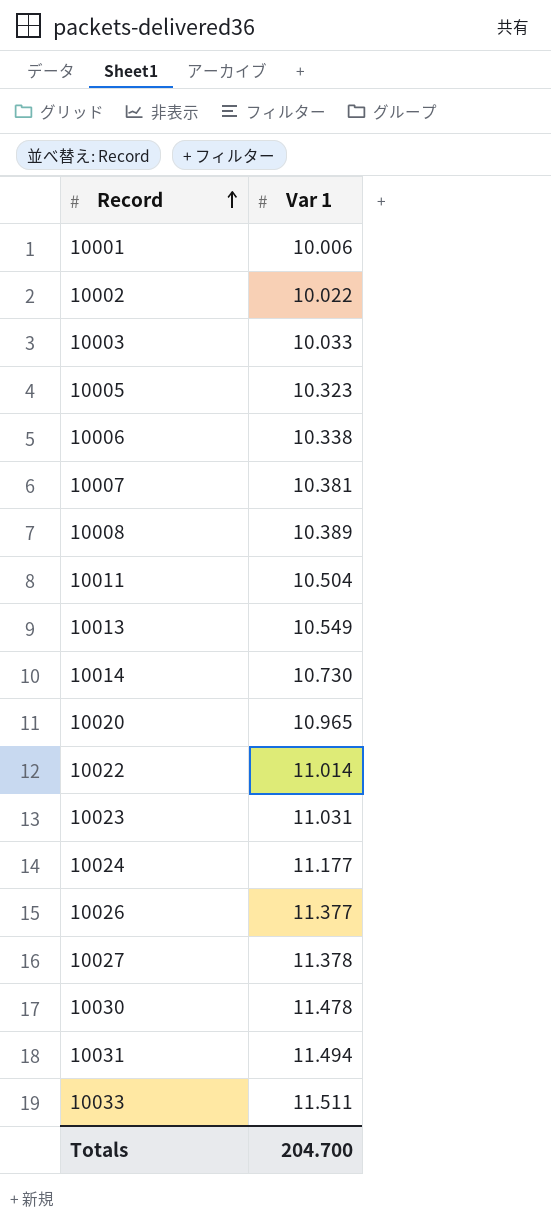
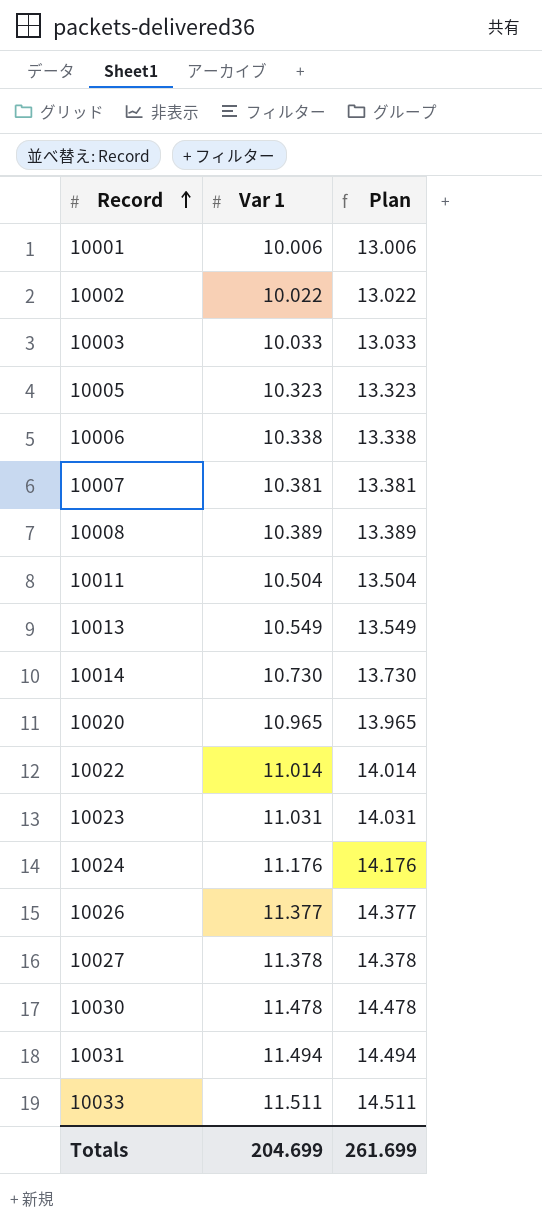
column Plan | formula: none -> [Var 1] + 3
10024 | Var 1: 11.177 -> 11.176
Totals | Var 1: 204.700 -> 204.699

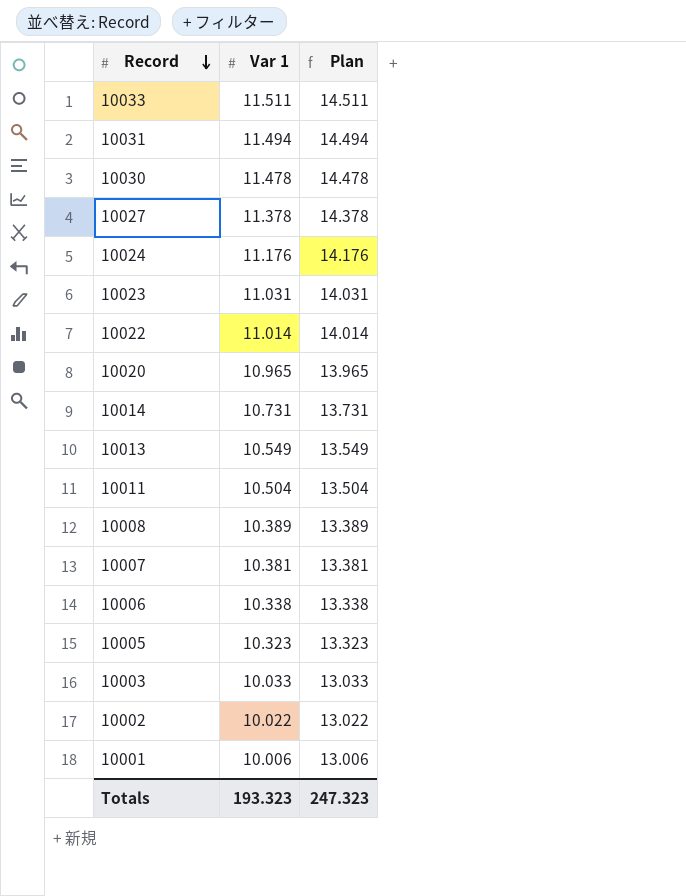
row order: Record ascending -> Record descending
row 10026: 11.377 | 14.377 -> none
10014 | Var 1: 10.730 -> 10.731
10014 | Plan: 13.730 -> 13.731
Totals | Var 1: 204.699 -> 193.323
Totals | Plan: 261.699 -> 247.323

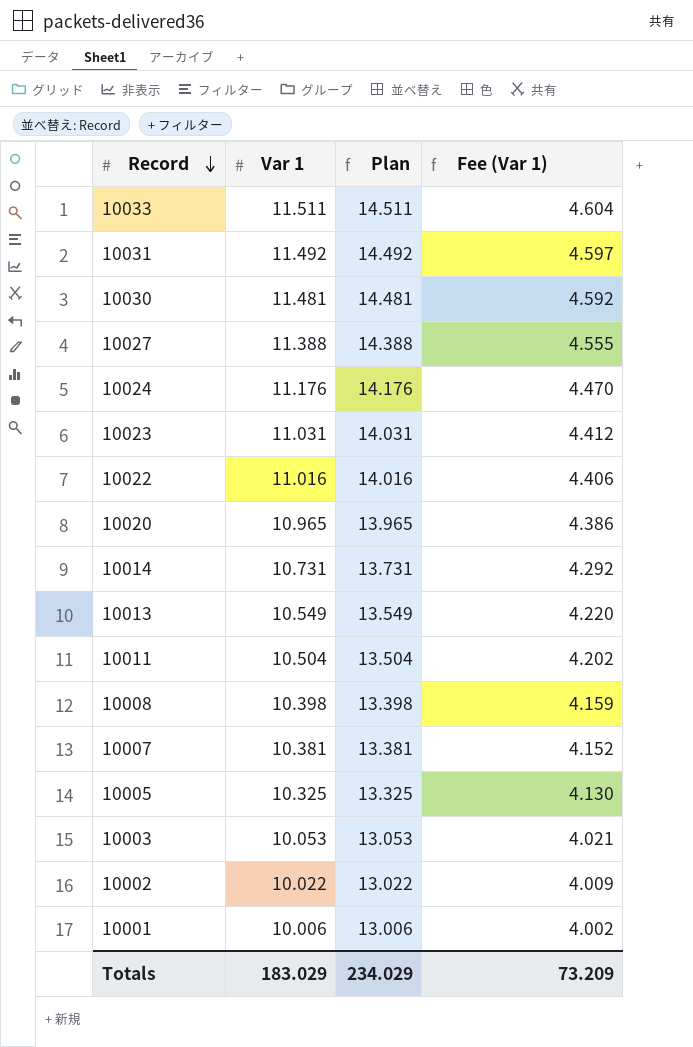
column Fee (Var 1) | formula: none -> [Var 1] * 0.4
row 10006: 10.338 | 13.338 -> none
10031 | Var 1: 11.494 -> 11.492
10031 | Plan: 14.494 -> 14.492
10030 | Var 1: 11.478 -> 11.481
10030 | Plan: 14.478 -> 14.481
10027 | Var 1: 11.378 -> 11.388
10027 | Plan: 14.378 -> 14.388
10022 | Var 1: 11.014 -> 11.016
10022 | Plan: 14.014 -> 14.016
10008 | Var 1: 10.389 -> 10.398
10008 | Plan: 13.389 -> 13.398
10005 | Var 1: 10.323 -> 10.325
10005 | Plan: 13.323 -> 13.325
10003 | Var 1: 10.033 -> 10.053
10003 | Plan: 13.033 -> 13.053
Totals | Var 1: 193.323 -> 183.029
Totals | Plan: 247.323 -> 234.029

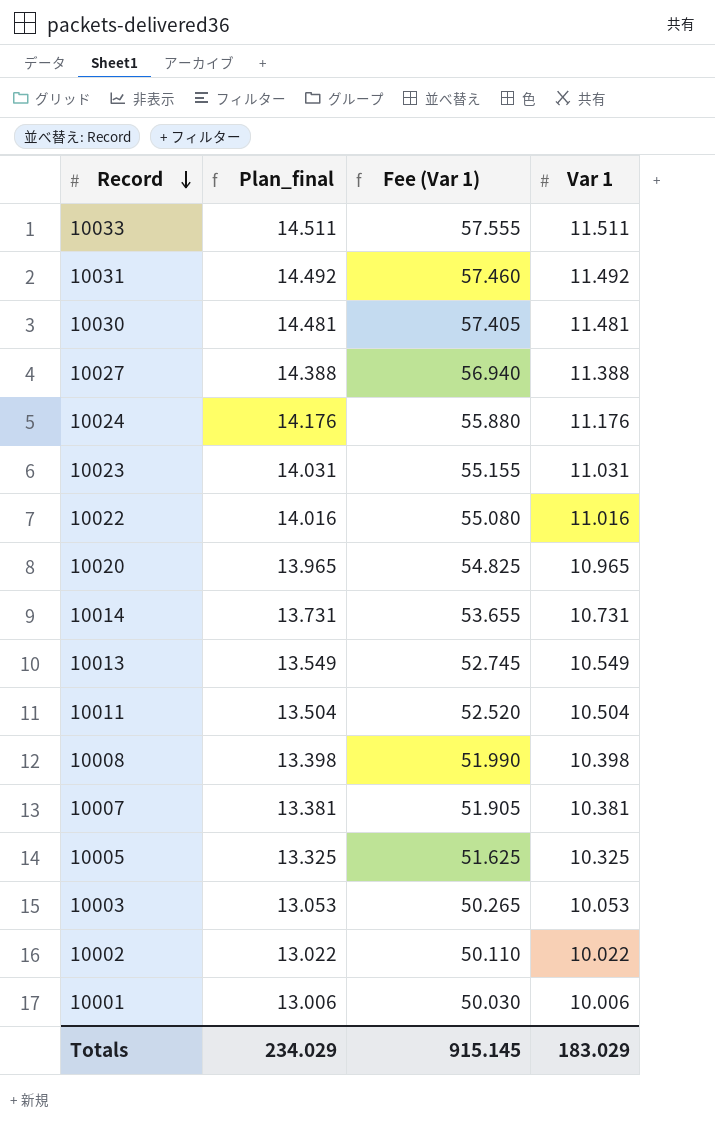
column name: Plan -> Plan_final
column Fee (Var 1) | formula: [Var 1] * 0.4 -> [Var 1] * 5
column Var 1 | position: 2 -> 4
Totals | Fee (Var 1): 73.209 -> 915.145

